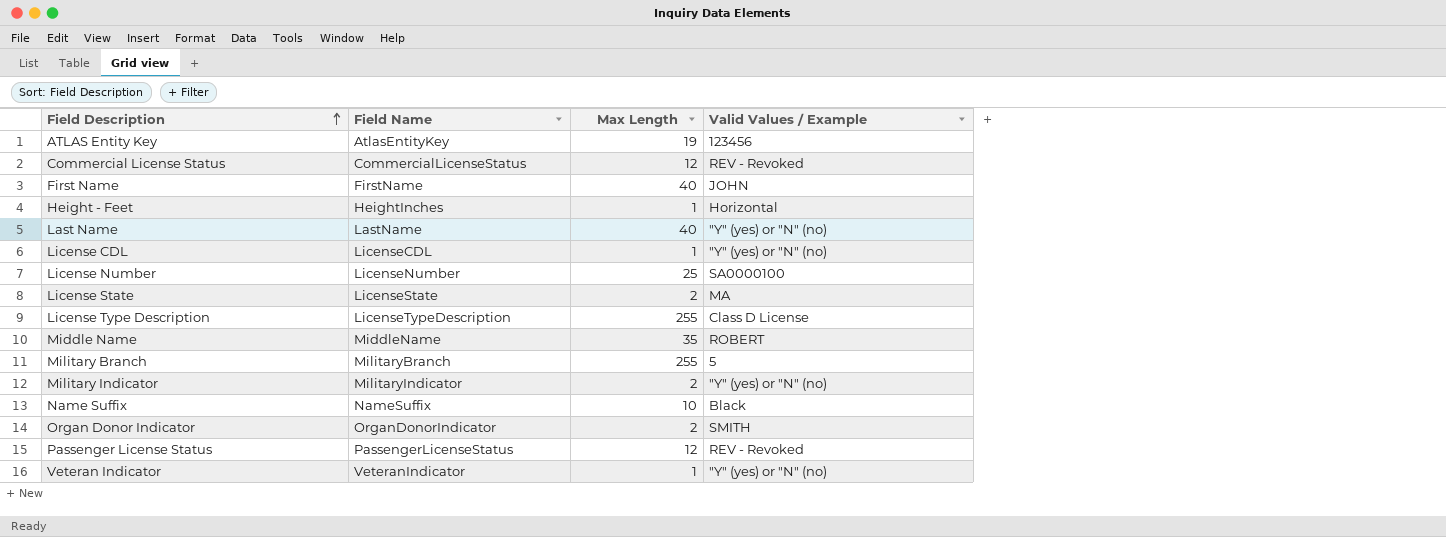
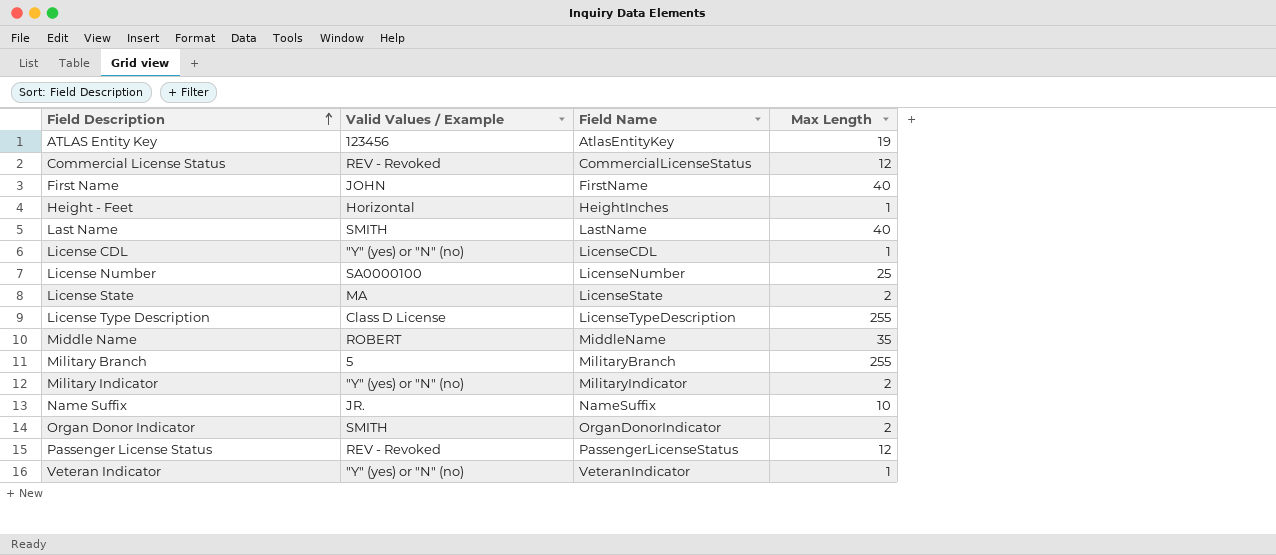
column Valid Values / Example | position: 4 -> 2
Last Name | Valid Values / Example: "Y" (yes) or "N" (no) -> SMITH
Name Suffix | Valid Values / Example: Black -> JR.

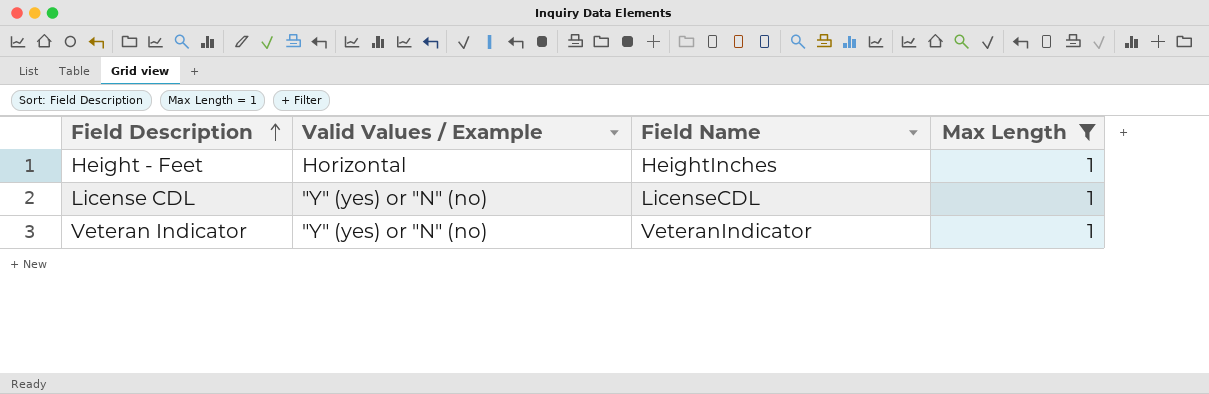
filter: none -> Max Length = 1

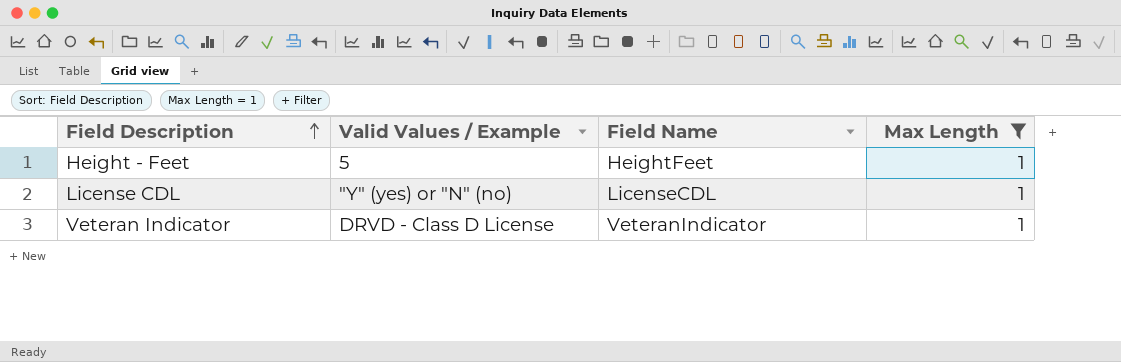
Height - Feet | Valid Values / Example: Horizontal -> 5
Height - Feet | Field Name: HeightInches -> HeightFeet
Veteran Indicator | Valid Values / Example: "Y" (yes) or "N" (no) -> DRVD - Class D License

